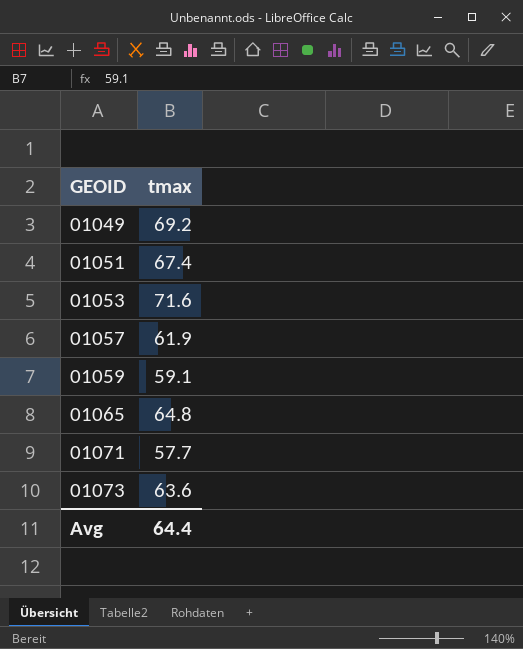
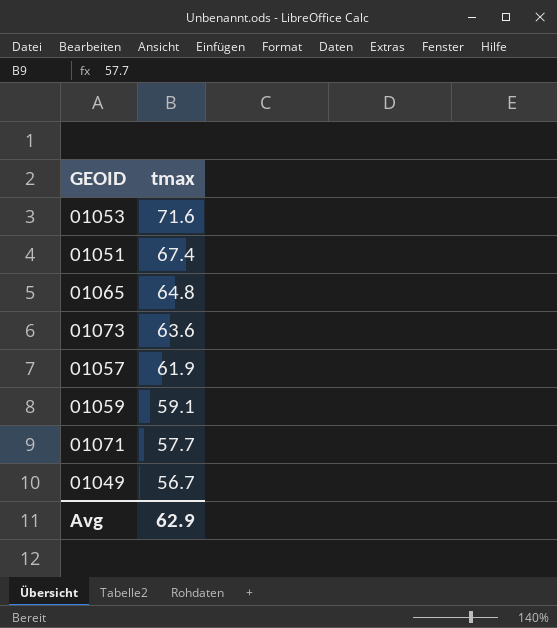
row order: GEOID ascending -> tmax descending
01049 | tmax: 69.2 -> 56.7
Avg | tmax: 64.4 -> 62.9

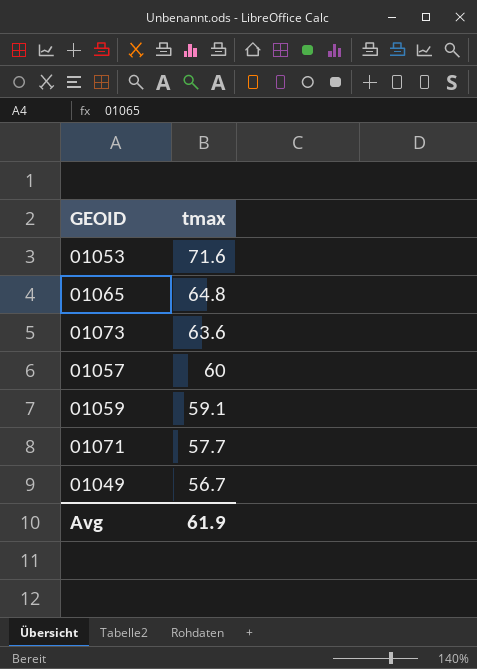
row 01051: 67.4 -> none
01057 | tmax: 61.9 -> 60
Avg | tmax: 62.9 -> 61.9

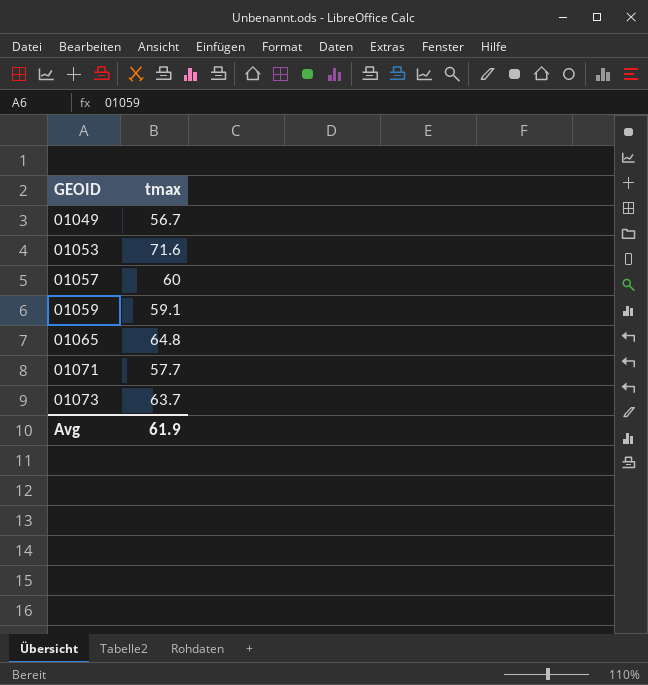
row order: tmax descending -> GEOID ascending
01073 | tmax: 63.6 -> 63.7

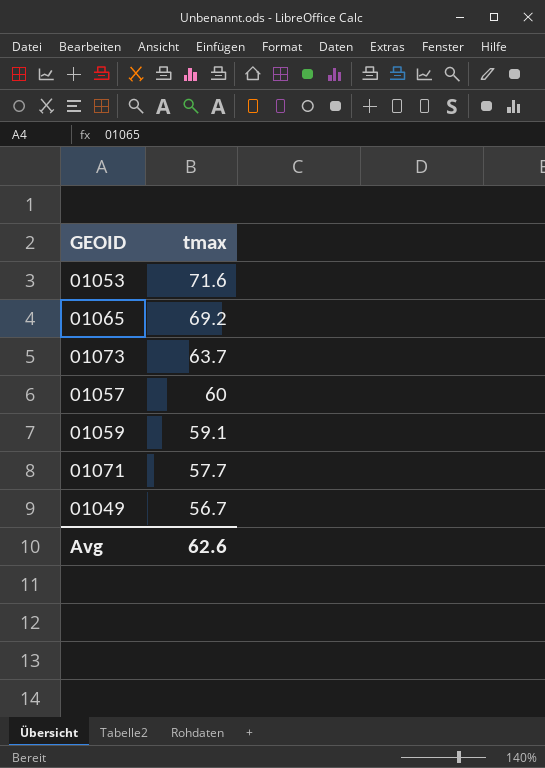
row order: GEOID ascending -> tmax descending
01065 | tmax: 64.8 -> 69.2
Avg | tmax: 61.9 -> 62.6

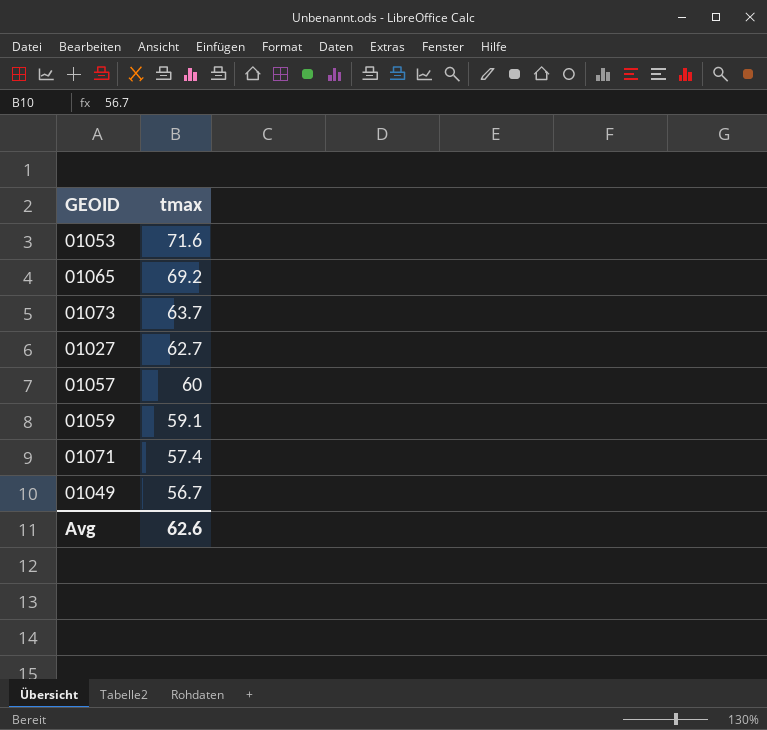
row 01027: none -> 62.7
01071 | tmax: 57.7 -> 57.4

